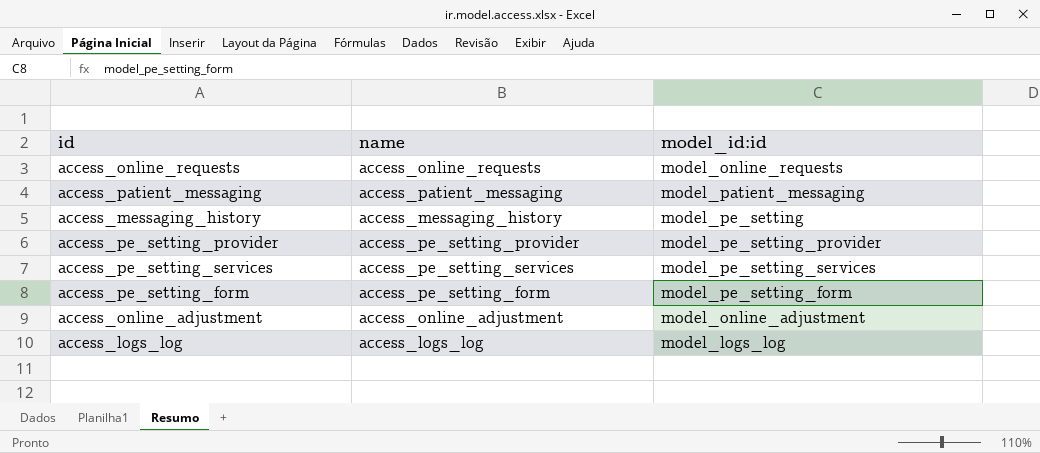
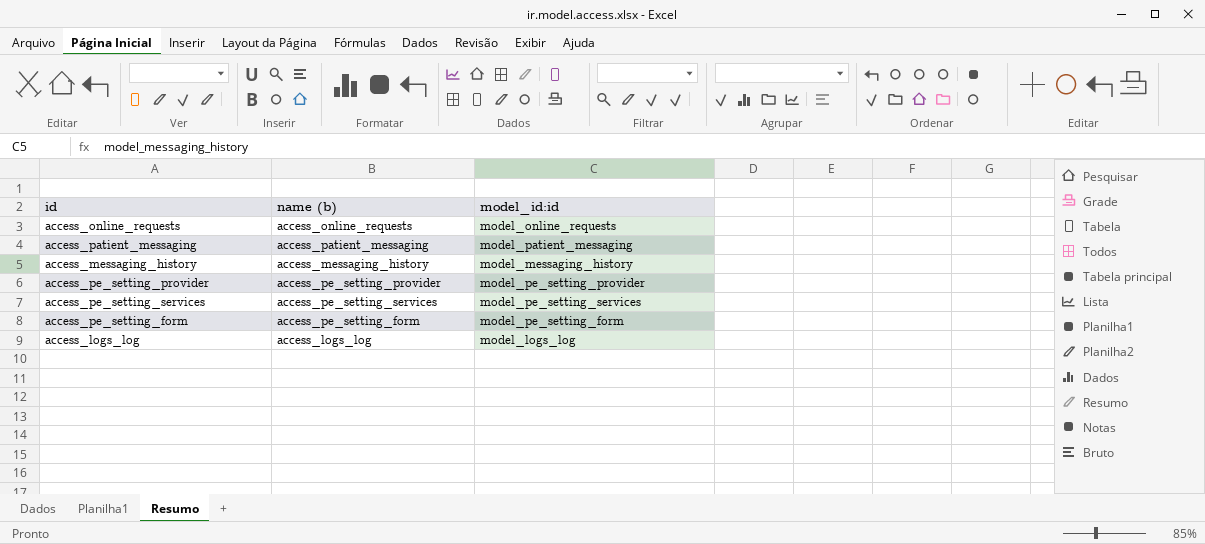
column name: name -> name (b)
row access_online_adjustment: access_online_adjustment | model_online_adjustment -> none
access_messaging_history | model_id:id: model_pe_setting -> model_messaging_history

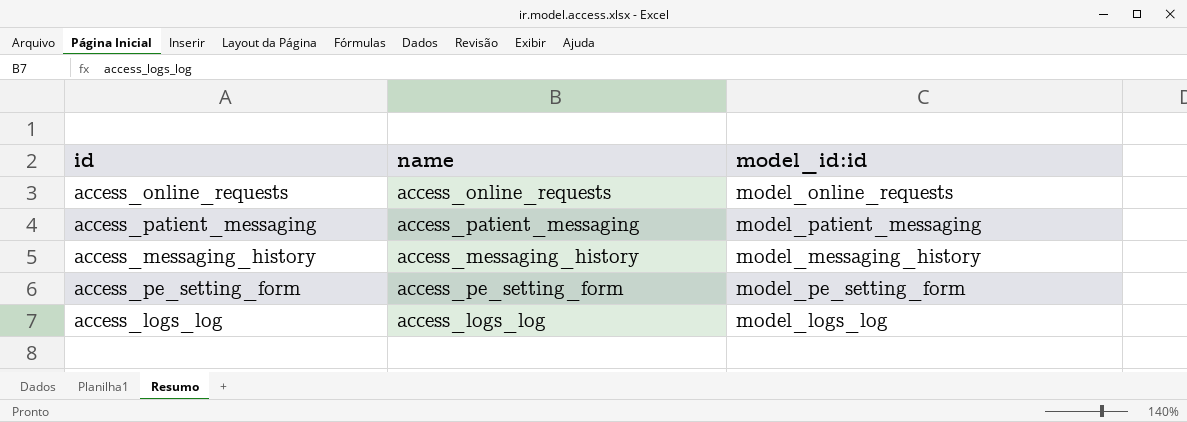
column name: name (b) -> name
row access_pe_setting_provider: access_pe_setting_provider | model_pe_setting_provider -> none
row access_pe_setting_services: access_pe_setting_services | model_pe_setting_services -> none

